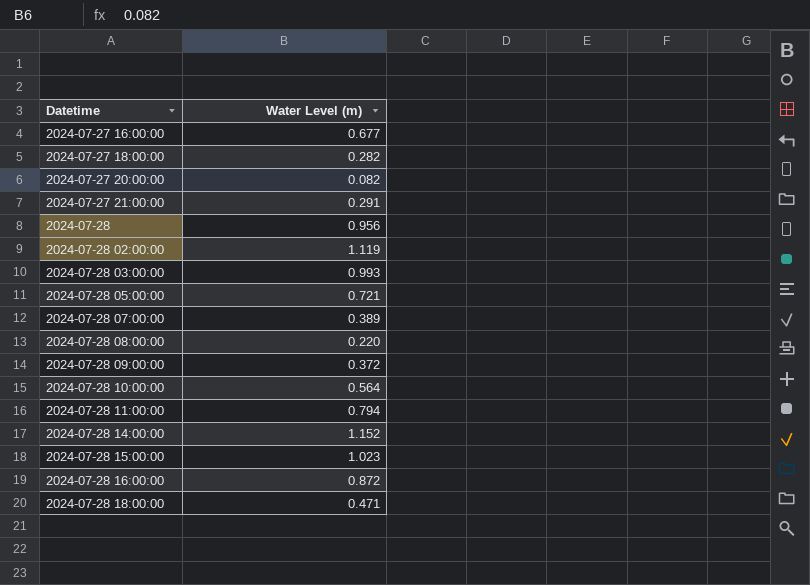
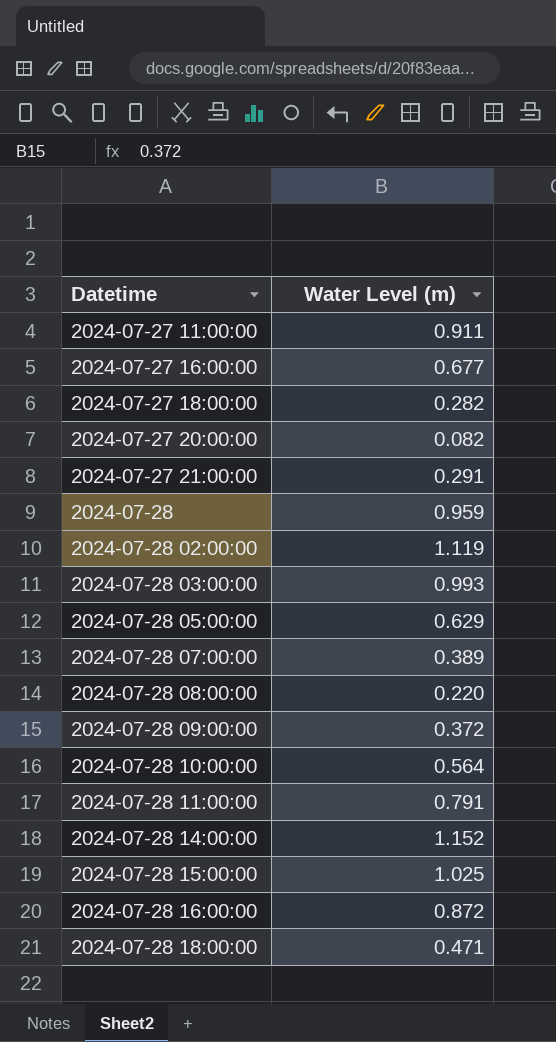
row 2024-07-27 11:00:00: none -> 0.911
2024-07-28 | Water Level (m): 0.956 -> 0.959
2024-07-28 05:00:00 | Water Level (m): 0.721 -> 0.629
2024-07-28 11:00:00 | Water Level (m): 0.794 -> 0.791
2024-07-28 15:00:00 | Water Level (m): 1.023 -> 1.025

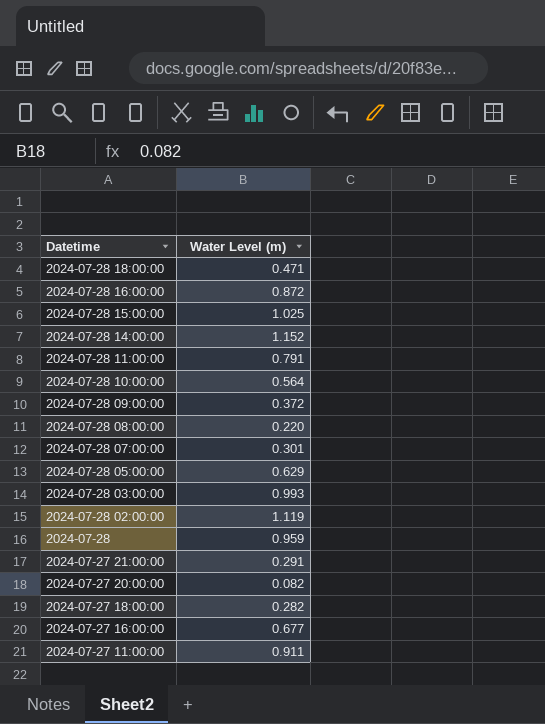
row order: Datetime ascending -> Datetime descending
2024-07-28 07:00:00 | Water Level (m): 0.389 -> 0.301

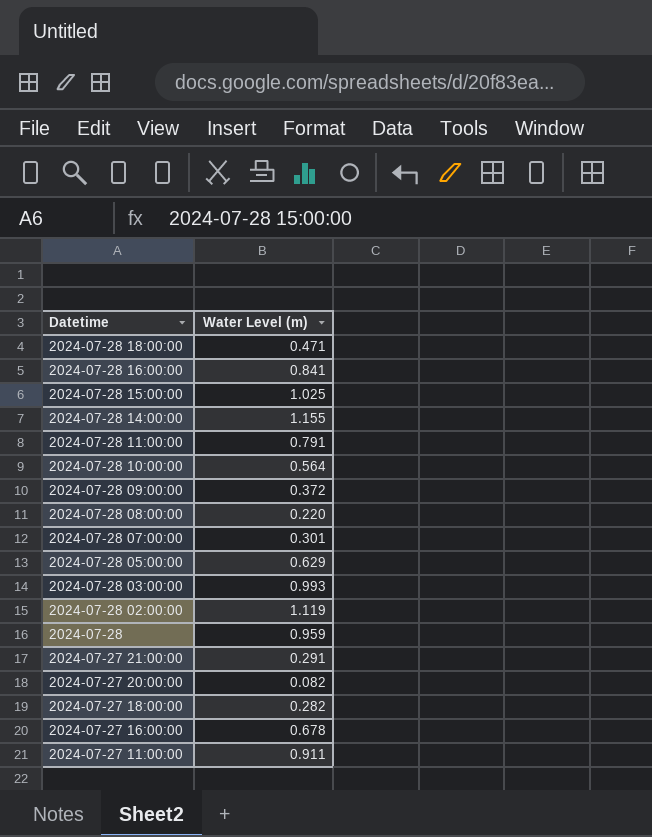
2024-07-28 16:00:00 | Water Level (m): 0.872 -> 0.841
2024-07-28 14:00:00 | Water Level (m): 1.152 -> 1.155
2024-07-27 16:00:00 | Water Level (m): 0.677 -> 0.678

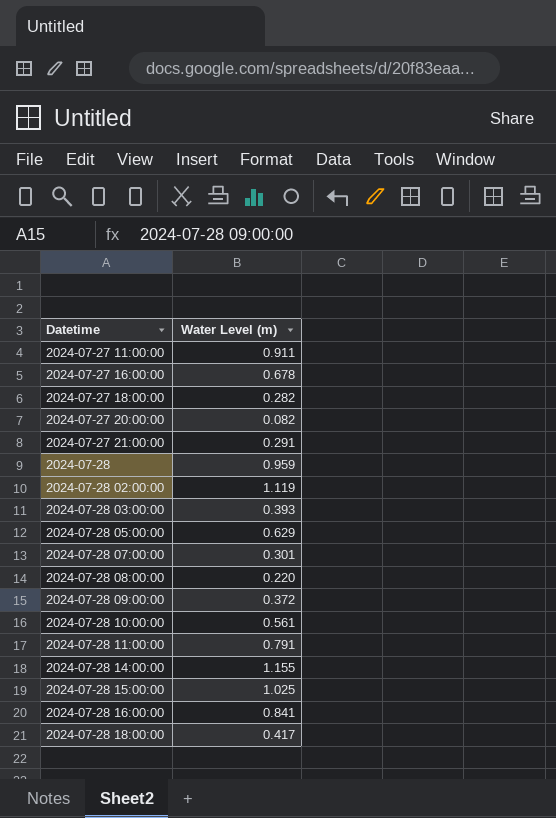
row order: Datetime descending -> Datetime ascending
2024-07-28 03:00:00 | Water Level (m): 0.993 -> 0.393
2024-07-28 10:00:00 | Water Level (m): 0.564 -> 0.561
2024-07-28 18:00:00 | Water Level (m): 0.471 -> 0.417

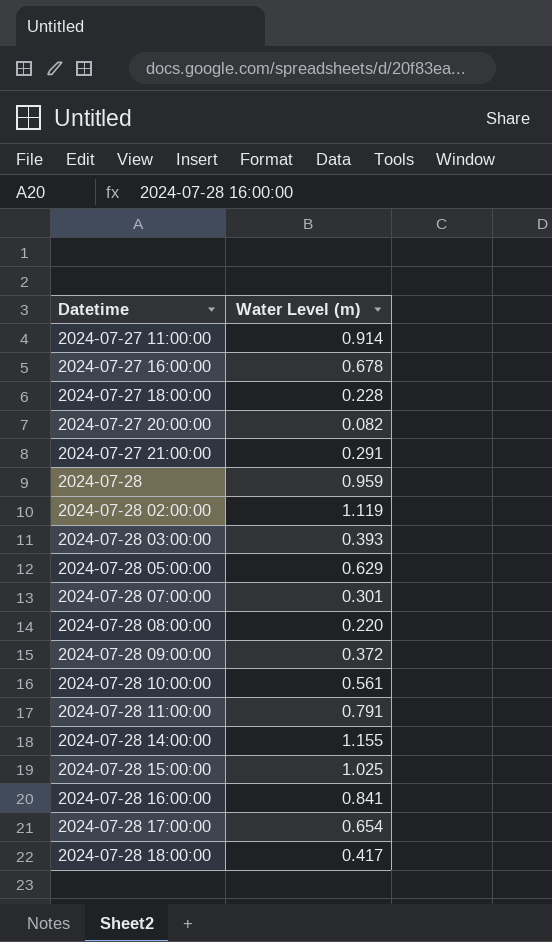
2024-07-27 11:00:00 | Water Level (m): 0.911 -> 0.914
2024-07-27 18:00:00 | Water Level (m): 0.282 -> 0.228
row 2024-07-28 17:00:00: none -> 0.654

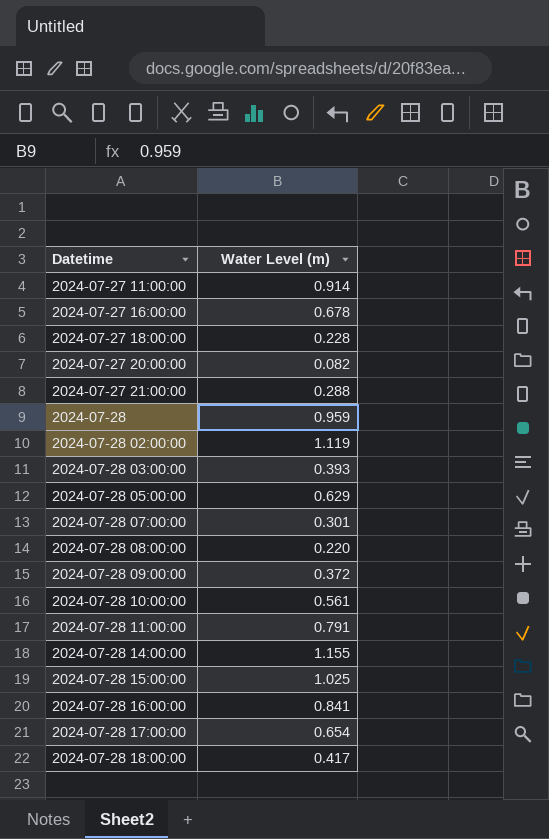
2024-07-27 21:00:00 | Water Level (m): 0.291 -> 0.288

